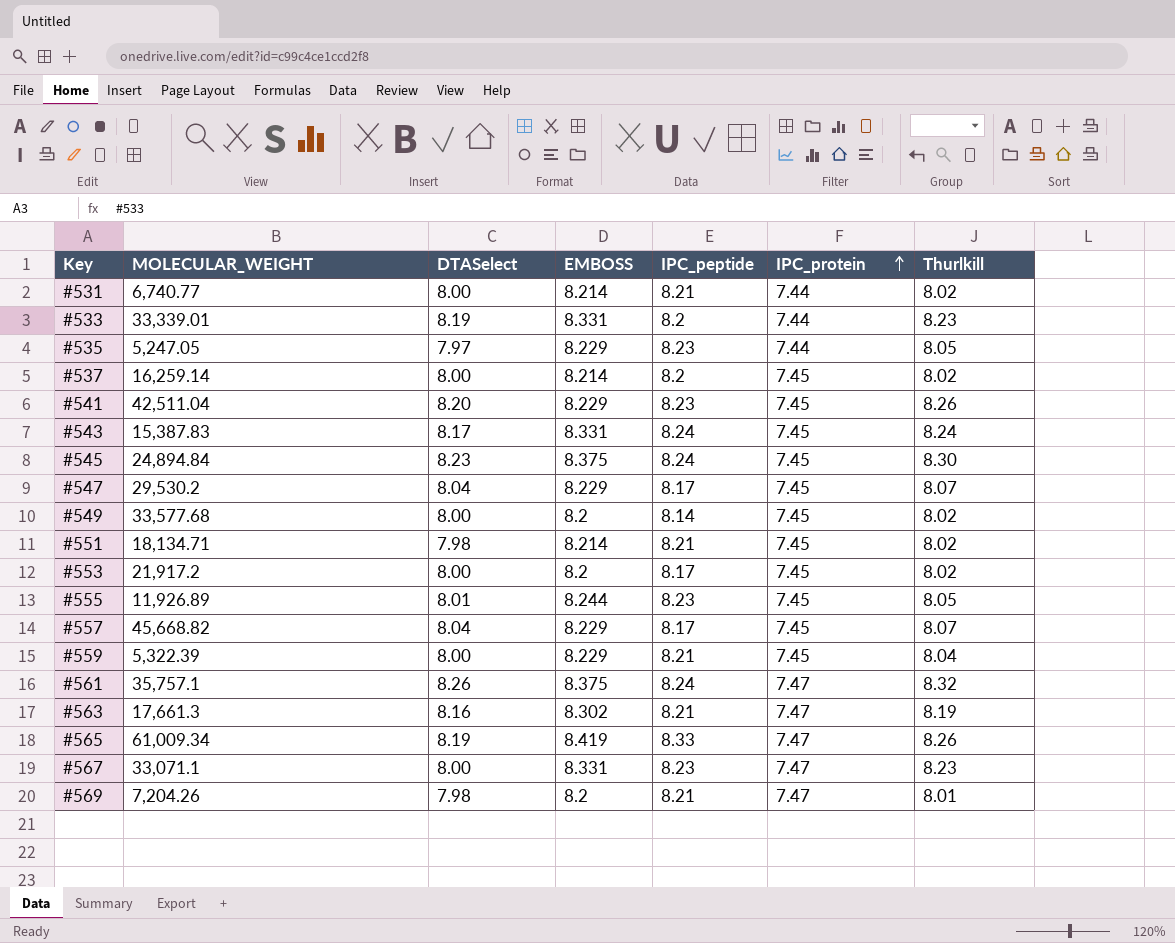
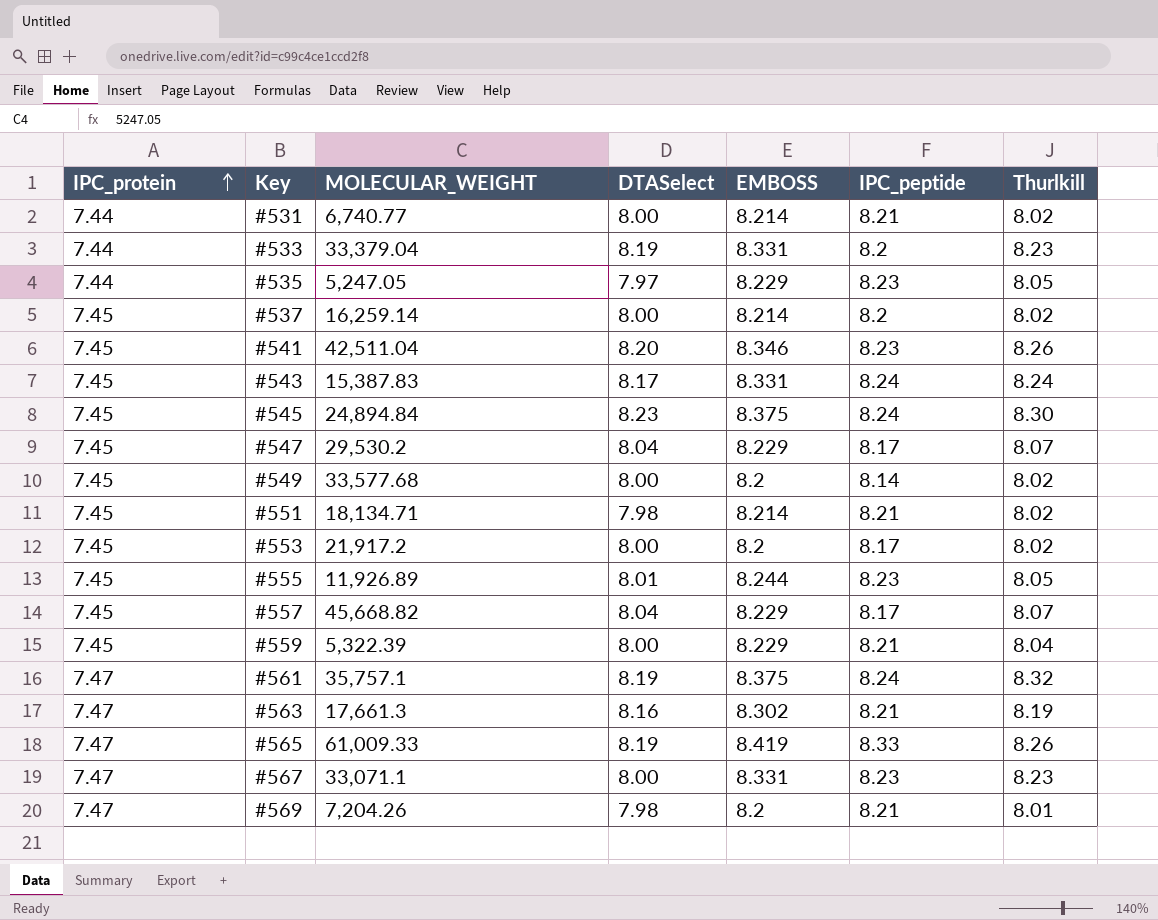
column IPC_protein | position: 6 -> 1
#533 | MOLECULAR_WEIGHT: 33,339.01 -> 33,379.04
#541 | EMBOSS: 8.229 -> 8.346
#561 | DTASelect: 8.26 -> 8.19
#565 | MOLECULAR_WEIGHT: 61,009.34 -> 61,009.33

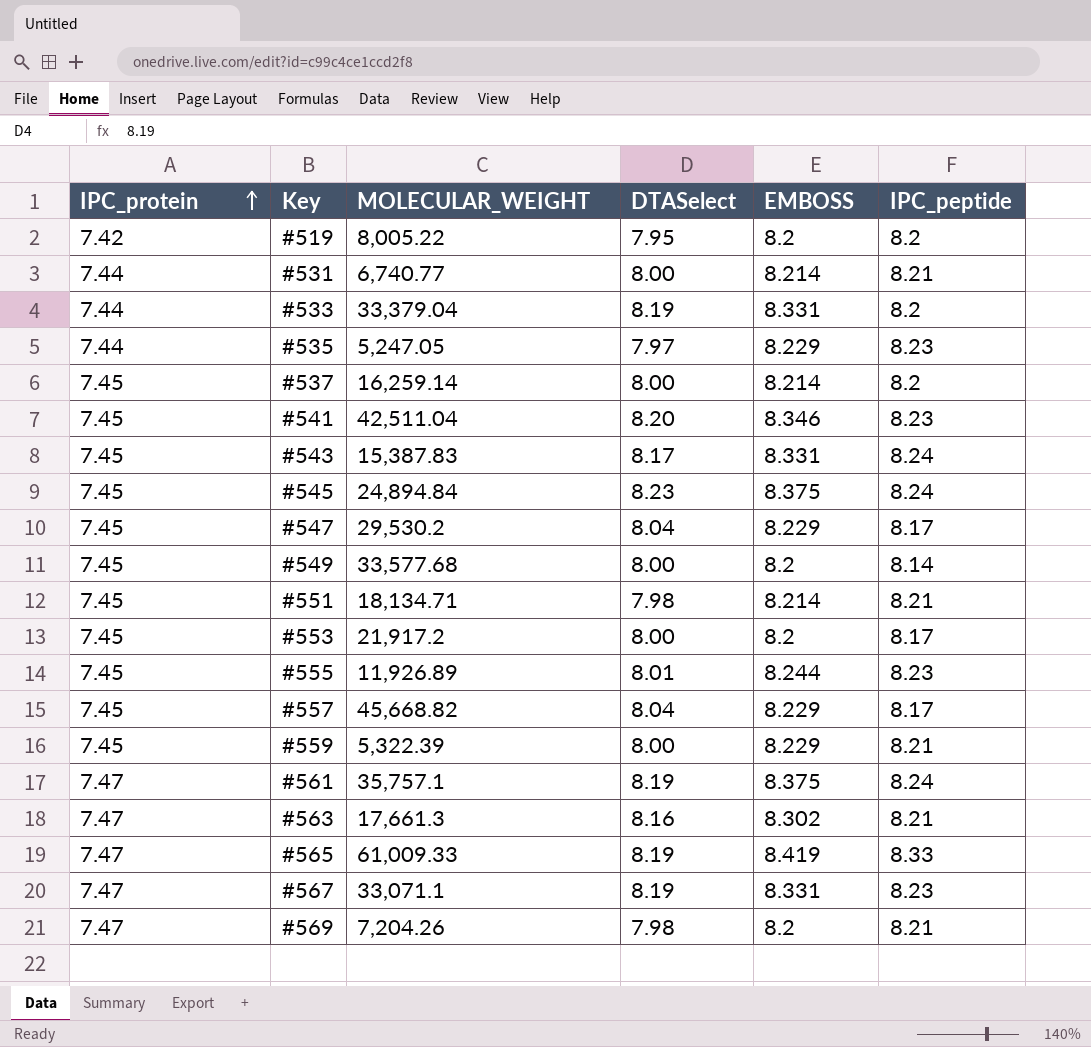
column Thurlkill | position: 7 -> none
row #519: none -> 7.42 | 8,005.22 | 7.95 | 8.2 | 8.2
#567 | DTASelect: 8.00 -> 8.19

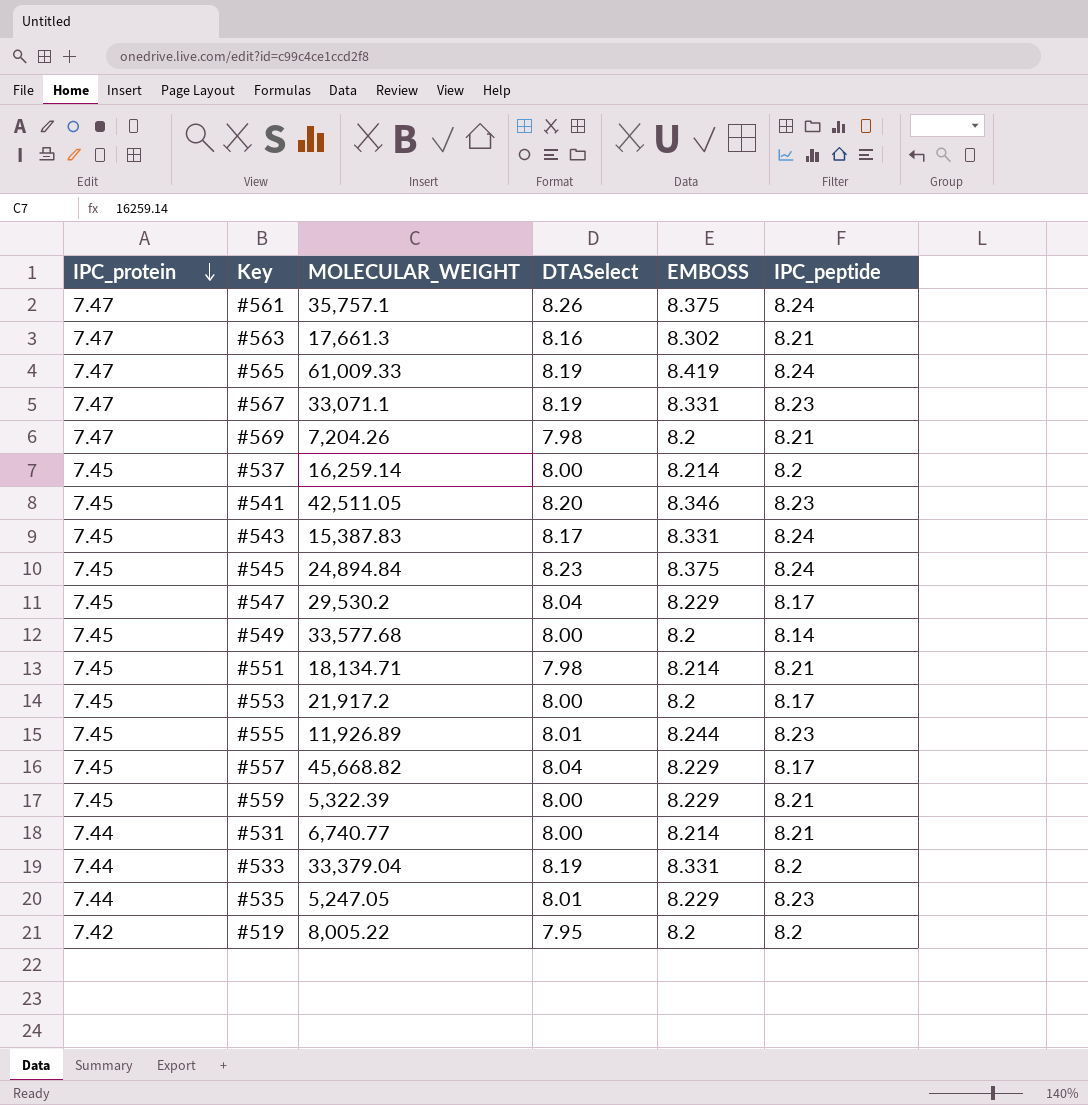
row order: IPC_protein ascending -> IPC_protein descending
#561 | DTASelect: 8.19 -> 8.26
#565 | IPC_peptide: 8.33 -> 8.24
#541 | MOLECULAR_WEIGHT: 42,511.04 -> 42,511.05
#535 | DTASelect: 7.97 -> 8.01

